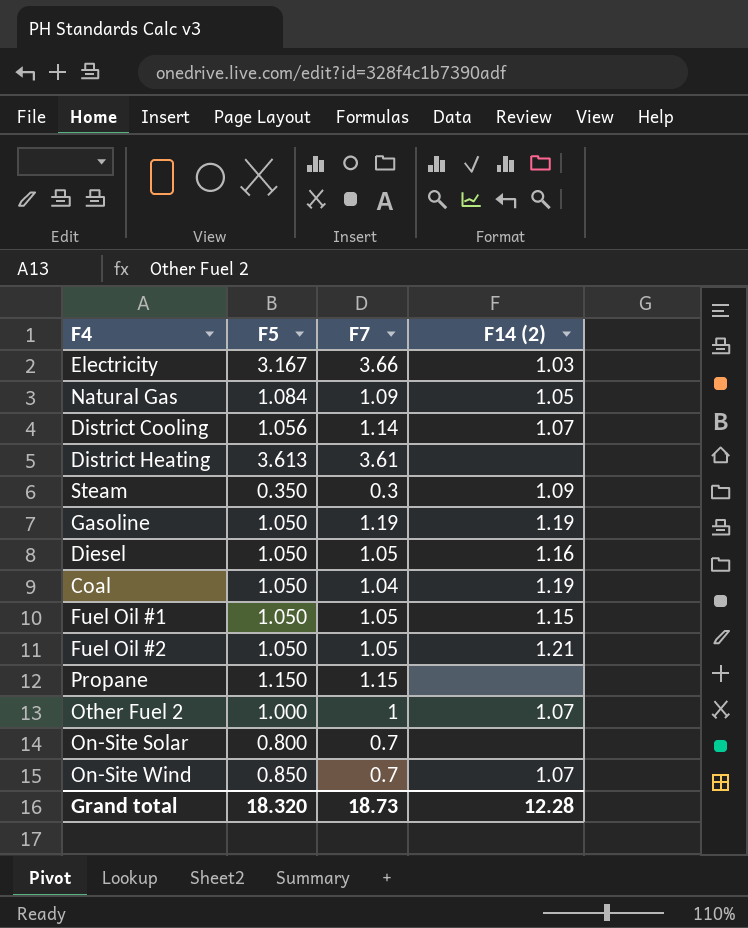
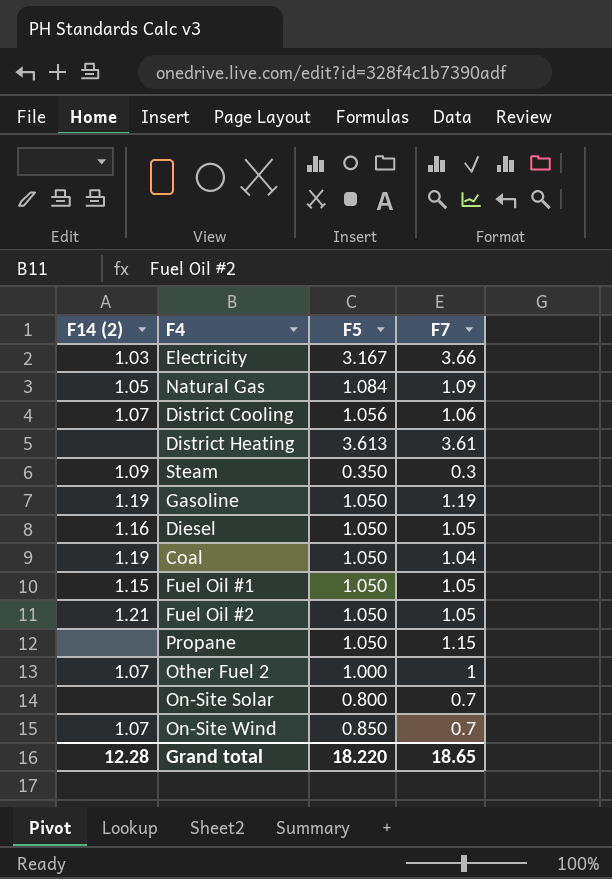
column F14 (2) | position: 4 -> 1
District Cooling | F7: 1.14 -> 1.06
Propane | F5: 1.150 -> 1.050
Grand total | F5: 18.320 -> 18.220
Grand total | F7: 18.73 -> 18.65

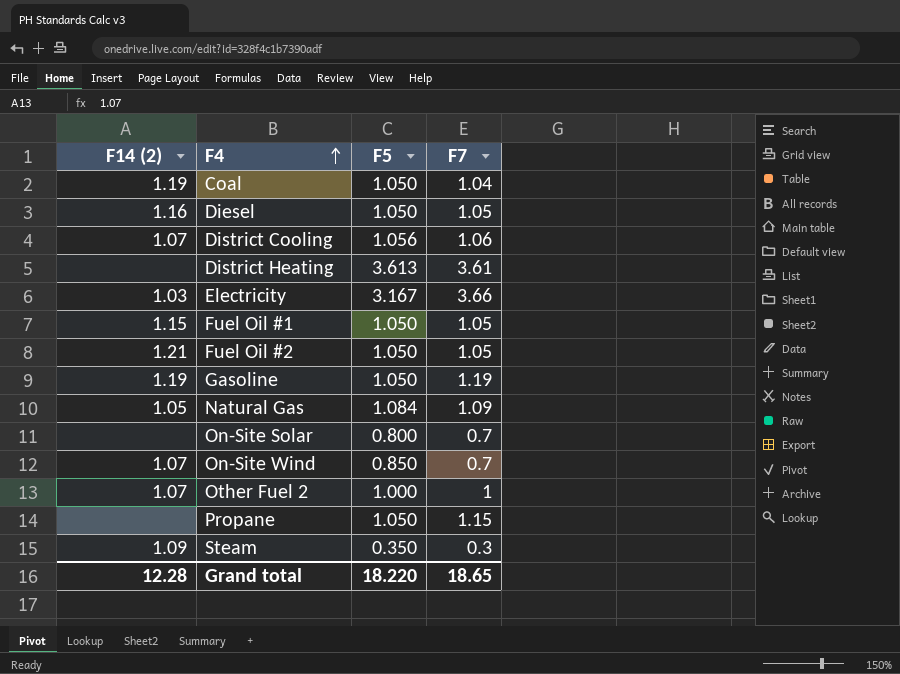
row order: none -> F4 ascending

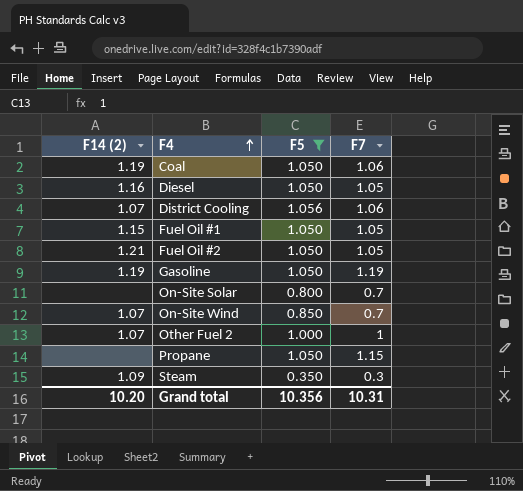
filter: none -> F5 <= 1.056
Coal | F7: 1.04 -> 1.06
Grand total | F14 (2): 12.28 -> 10.20
Grand total | F5: 18.220 -> 10.356
Grand total | F7: 18.65 -> 10.31

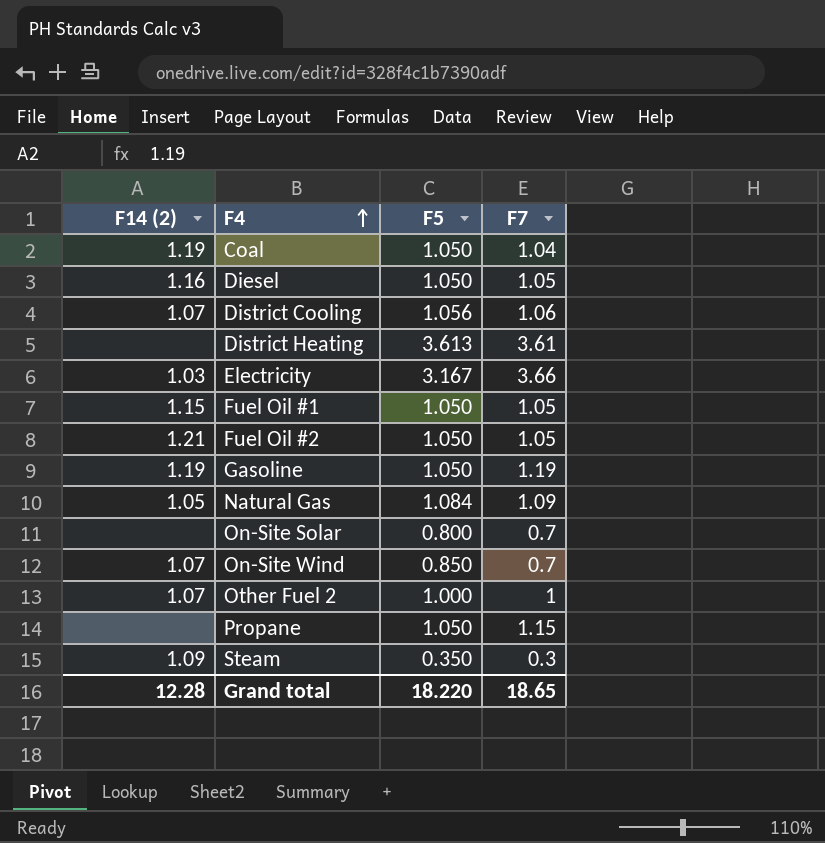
filter: F5 <= 1.056 -> none
Coal | F7: 1.06 -> 1.04
Grand total | F14 (2): 10.20 -> 12.28
Grand total | F5: 10.356 -> 18.220
Grand total | F7: 10.31 -> 18.65

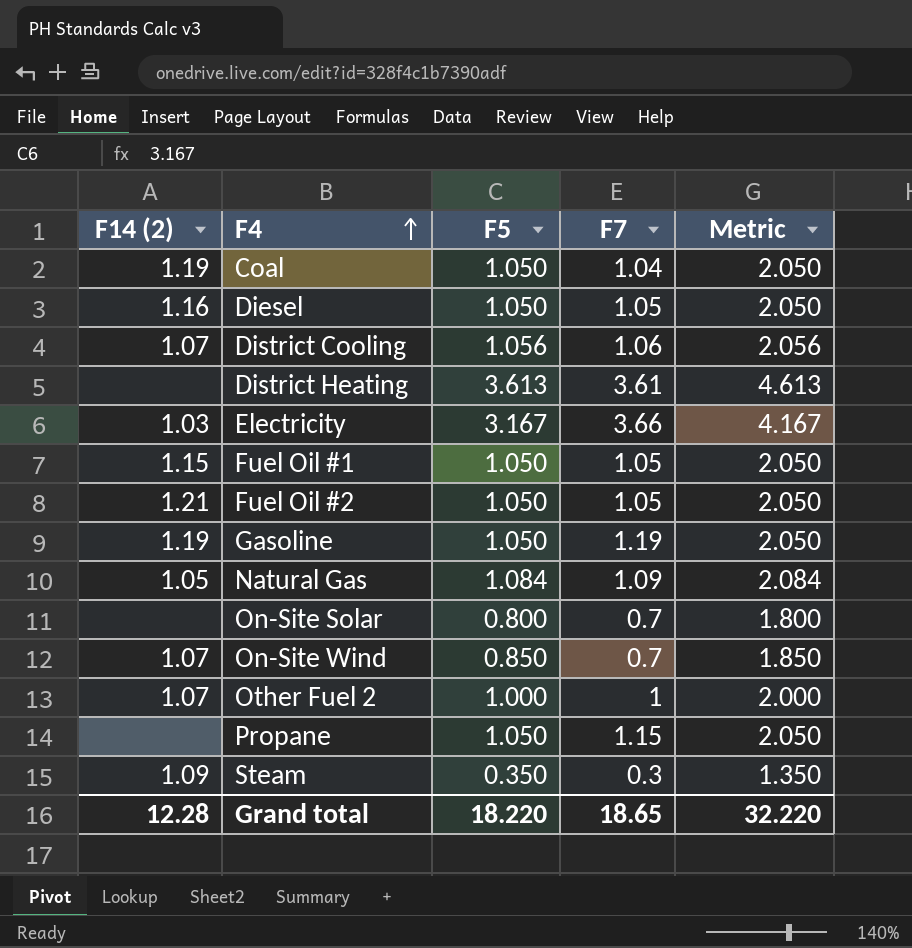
column Metric | formula: none -> [F5] + 1

